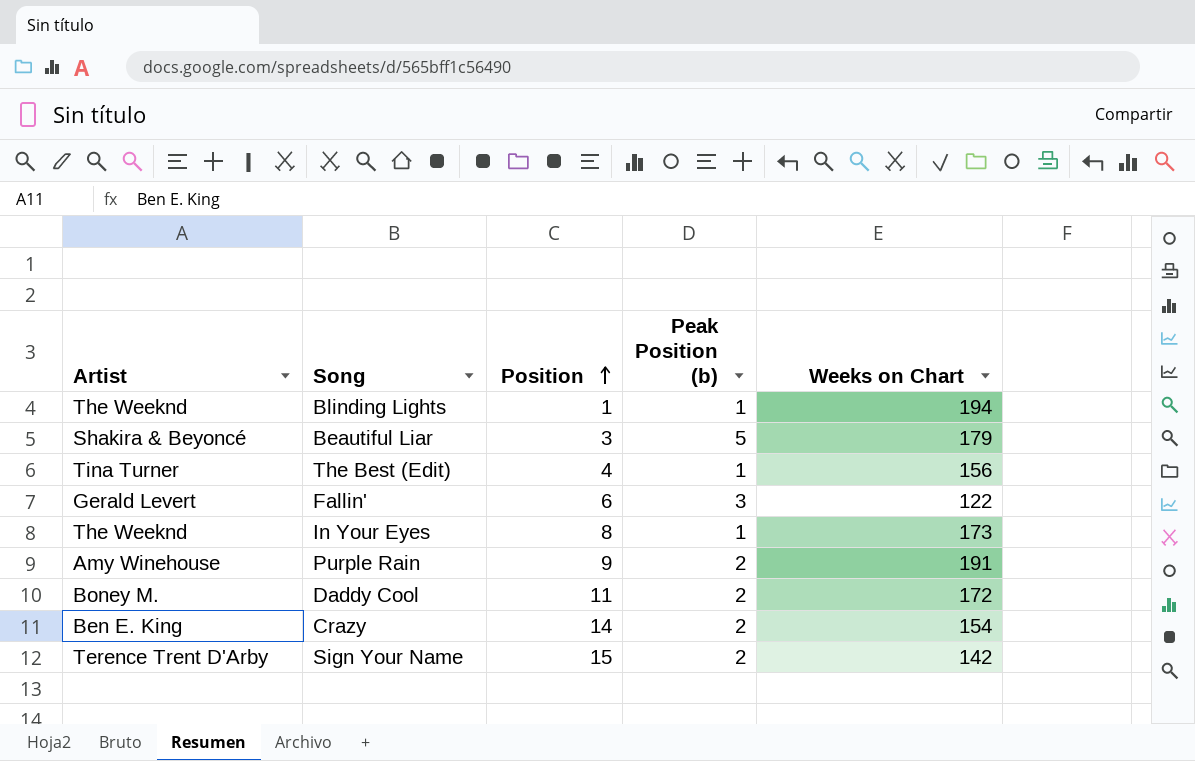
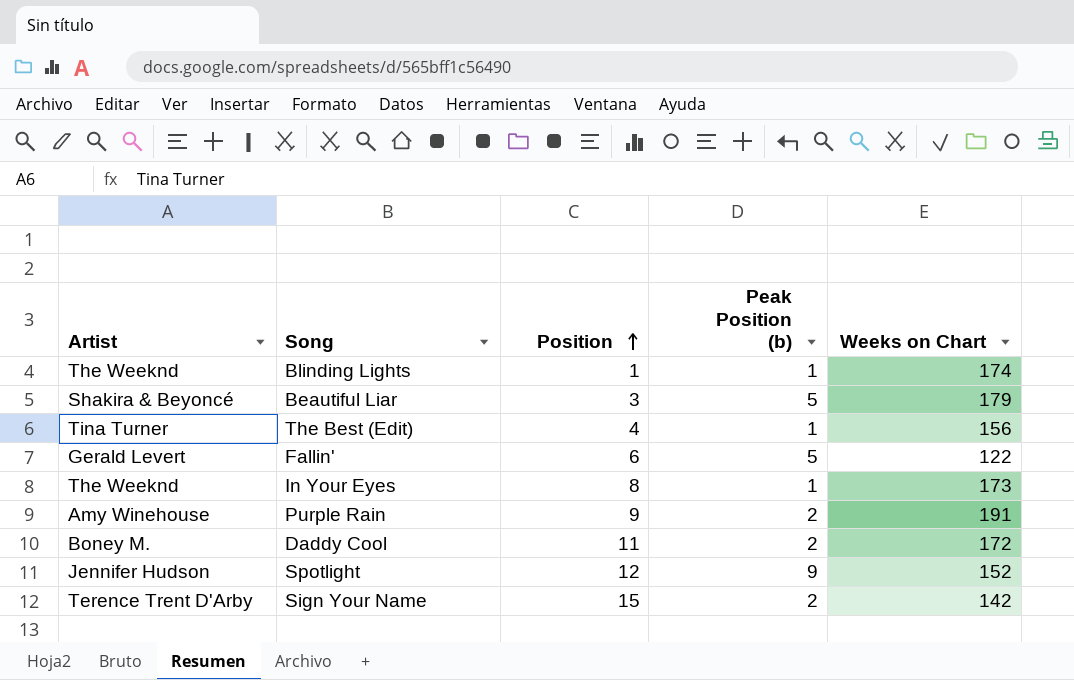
row Crazy: Ben E. King | 14 | 2 | 154 -> none
Blinding Lights | Weeks on Chart: 194 -> 174
Fallin' | Peak Position (b): 3 -> 5
row Spotlight: none -> Jennifer Hudson | 12 | 9 | 152

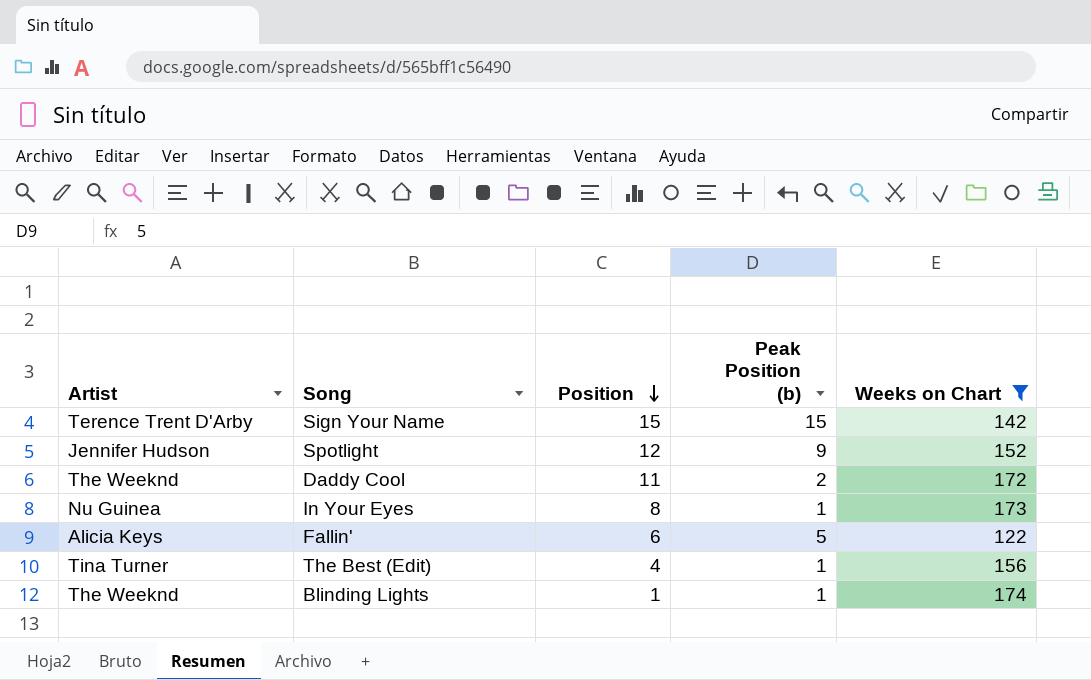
filter: none -> Weeks on Chart <= 174
row order: Position ascending -> Position descending
Sign Your Name | Peak Position (b): 2 -> 15
Daddy Cool | Artist: Boney M. -> The Weeknd
In Your Eyes | Artist: The Weeknd -> Nu Guinea
Fallin' | Artist: Gerald Levert -> Alicia Keys

